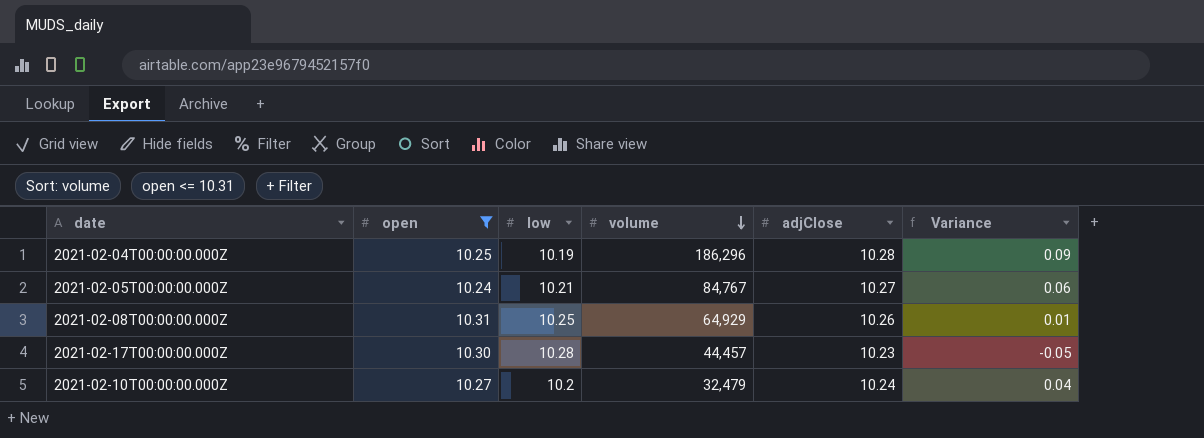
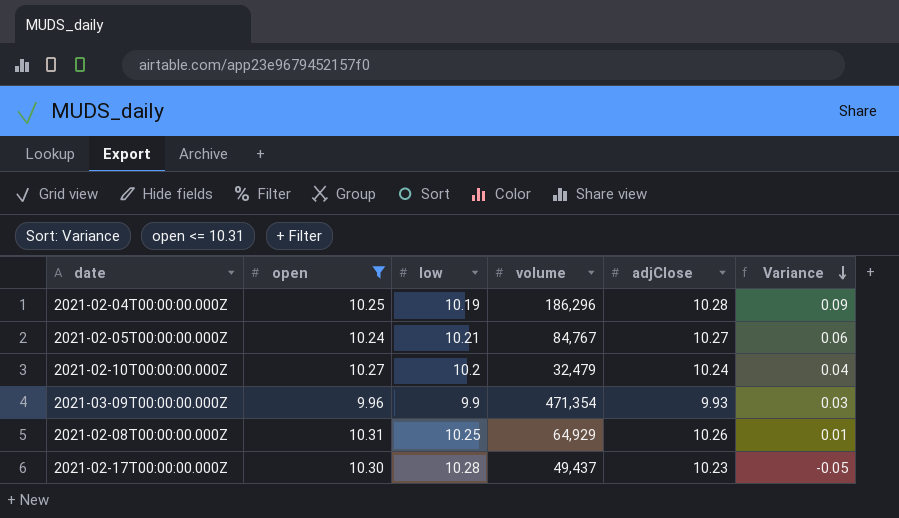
row order: volume descending -> Variance descending
row 2021-03-09T00:00:00.000Z: none -> 9.96 | 9.9 | 471,354 | 9.93 | 0.03
2021-02-17T00:00:00.000Z | volume: 44,457 -> 49,437

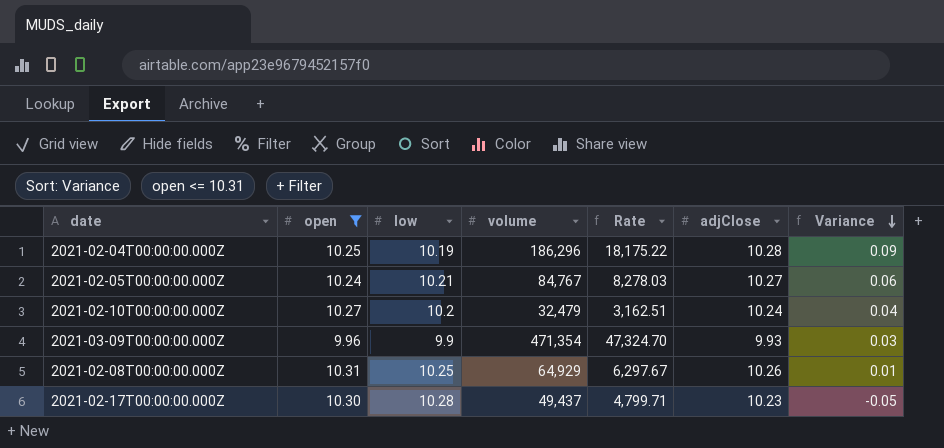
column Rate | formula: none -> [volume] / [open]

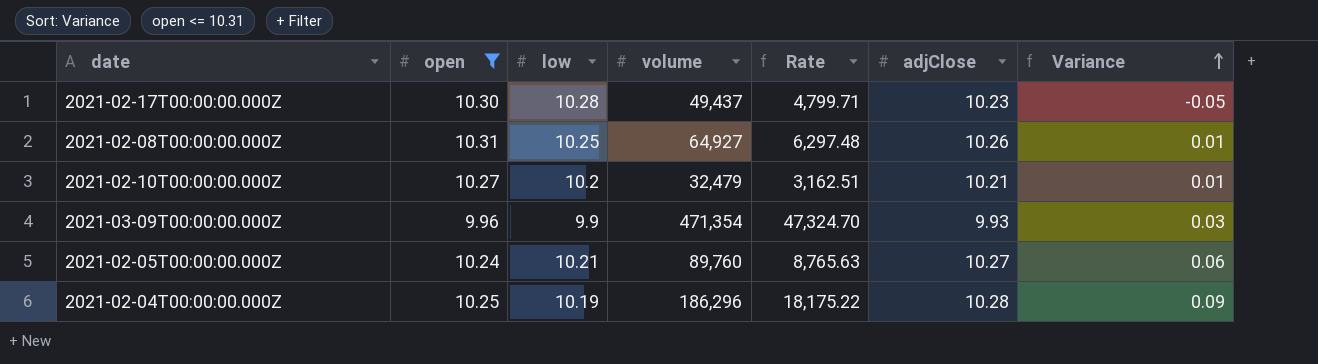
row order: Variance descending -> Variance ascending
2021-02-08T00:00:00.000Z | volume: 64,929 -> 64,927
2021-02-08T00:00:00.000Z | Rate: 6,297.67 -> 6,297.48
2021-02-10T00:00:00.000Z | adjClose: 10.24 -> 10.21
2021-02-10T00:00:00.000Z | Variance: 0.04 -> 0.01
2021-02-05T00:00:00.000Z | volume: 84,767 -> 89,760
2021-02-05T00:00:00.000Z | Rate: 8,278.03 -> 8,765.63

